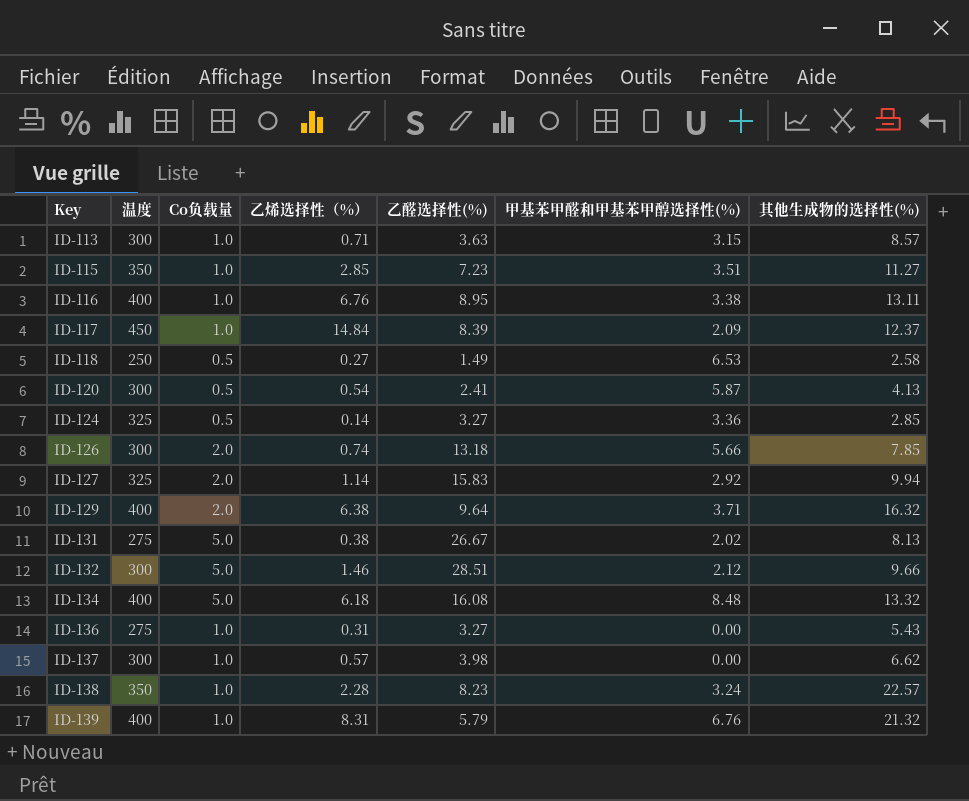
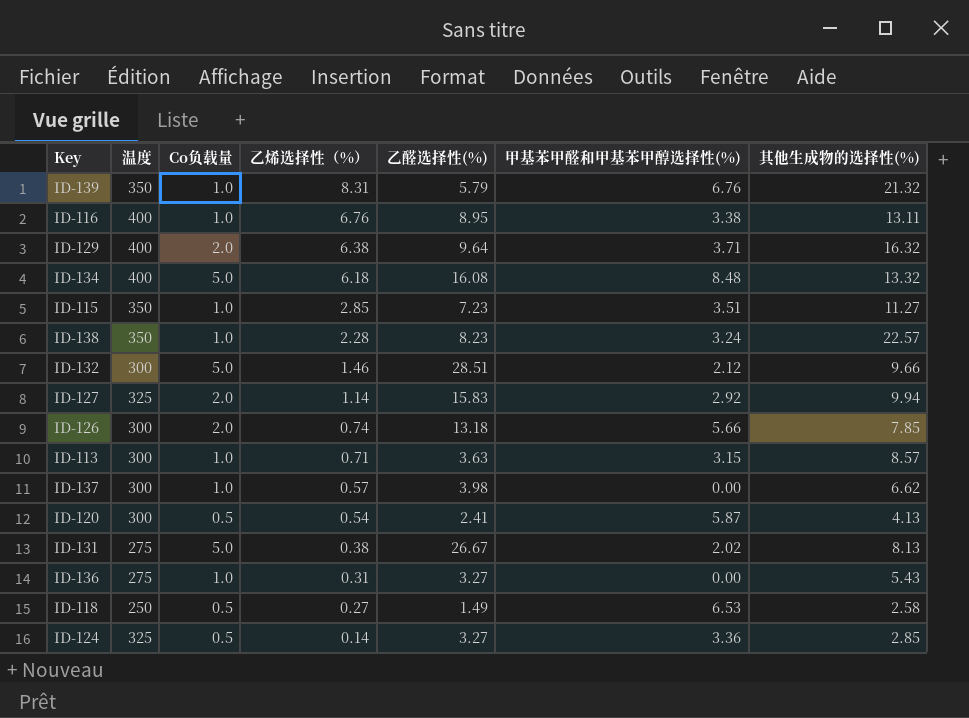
row order: Key ascending -> 乙烯选择性（%） descending
row ID-117: 450 | 1.0 | 14.84 | 8.39 | 2.09 | 12.37 -> none
ID-139 | 温度: 400 -> 350

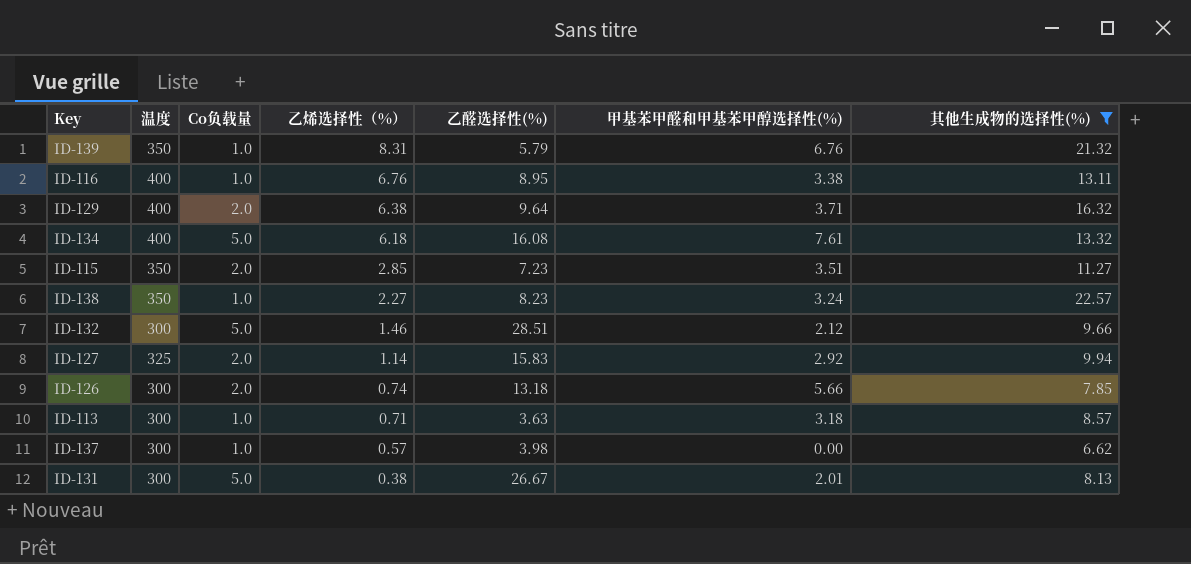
filter: none -> 其他生成物的选择性(%) >= 6.62
ID-134 | 甲基苯甲醛和甲基苯甲醇选择性(%): 8.48 -> 7.61
ID-115 | Co负载量: 1.0 -> 2.0
ID-138 | 乙烯选择性（%）: 2.28 -> 2.27
ID-113 | 甲基苯甲醛和甲基苯甲醇选择性(%): 3.15 -> 3.18
ID-131 | 温度: 275 -> 300
ID-131 | 甲基苯甲醛和甲基苯甲醇选择性(%): 2.02 -> 2.01

